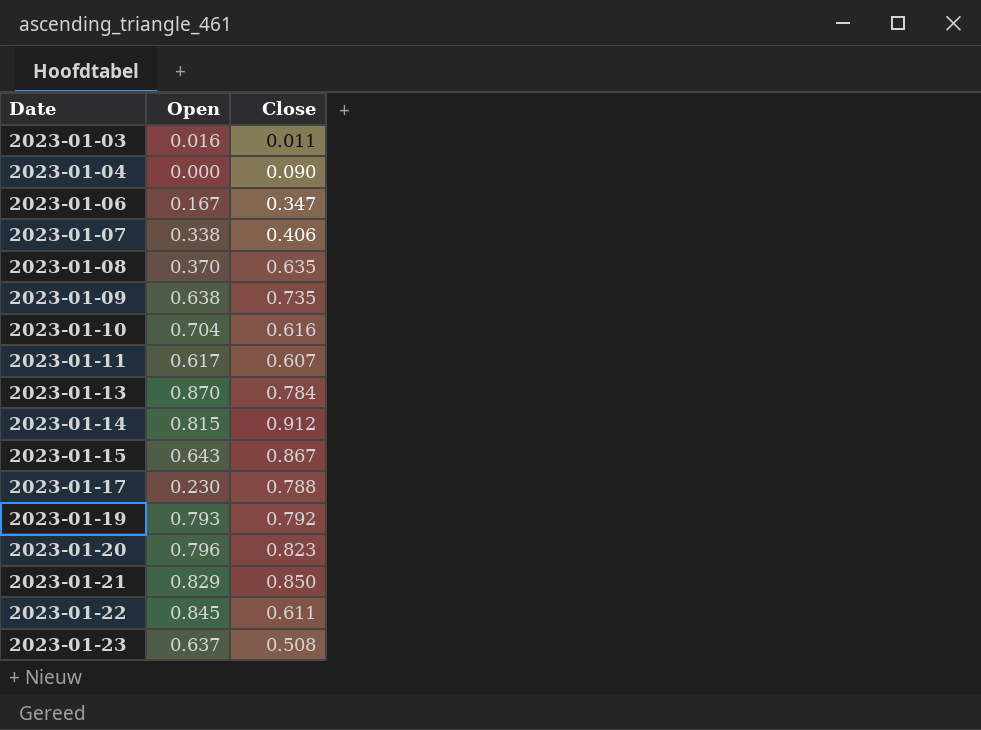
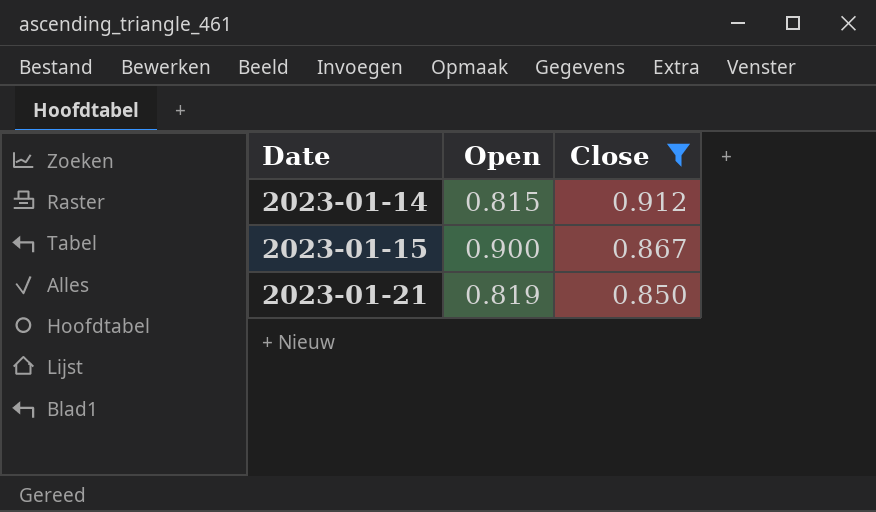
filter: none -> Close >= 0.850
2023-01-15 | Open: 0.643 -> 0.900
2023-01-21 | Open: 0.829 -> 0.819

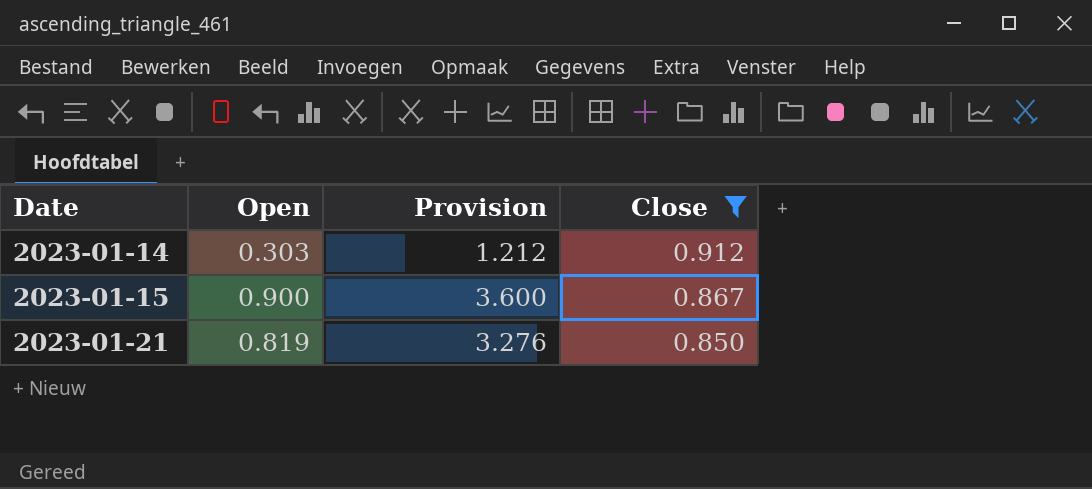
column Provision | formula: none -> [Open] * 4
2023-01-14 | Open: 0.815 -> 0.303

